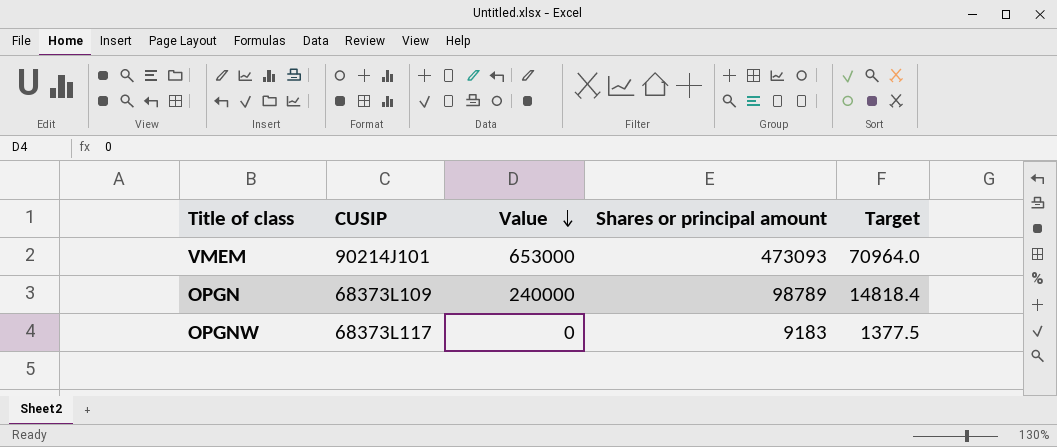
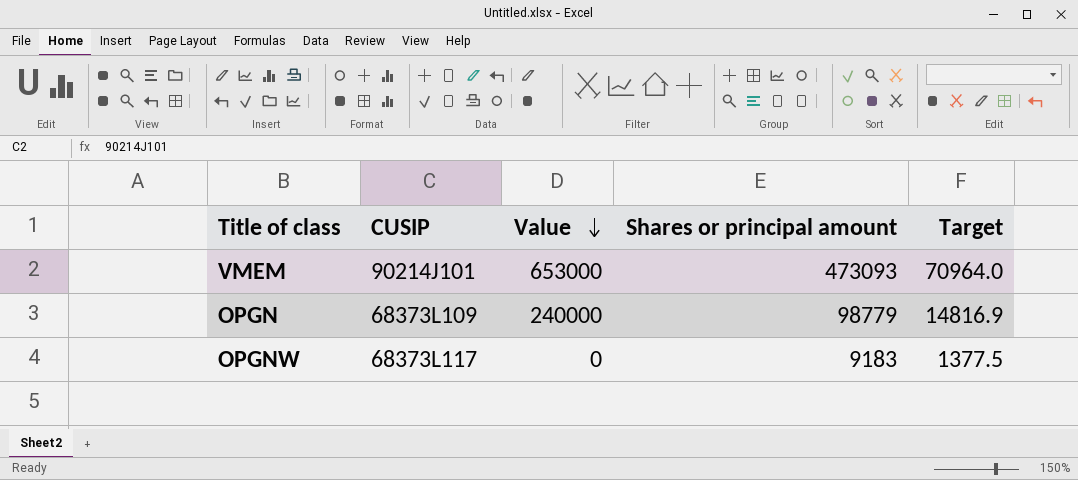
OPGN | Shares or principal amount: 98789 -> 98779
OPGN | Target: 14818.4 -> 14816.9

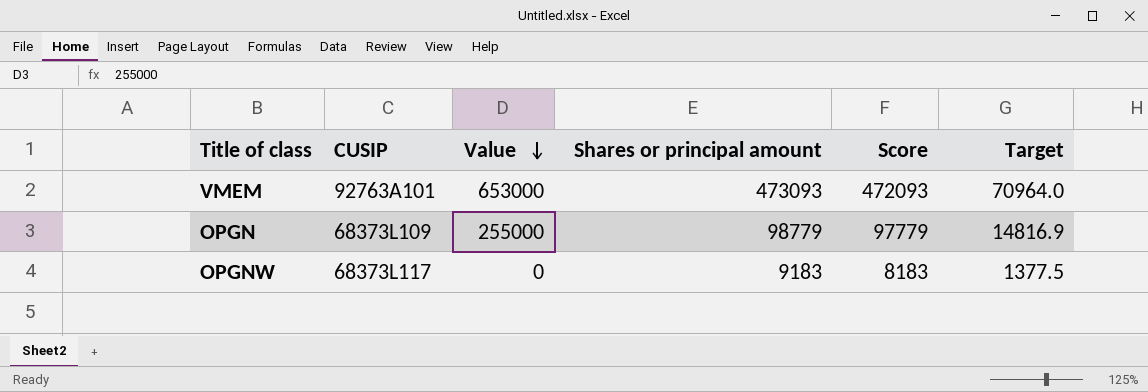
column Score | formula: none -> [Shares or principal amount] - 1000
VMEM | CUSIP: 90214J101 -> 92763A101
OPGN | Value: 240000 -> 255000

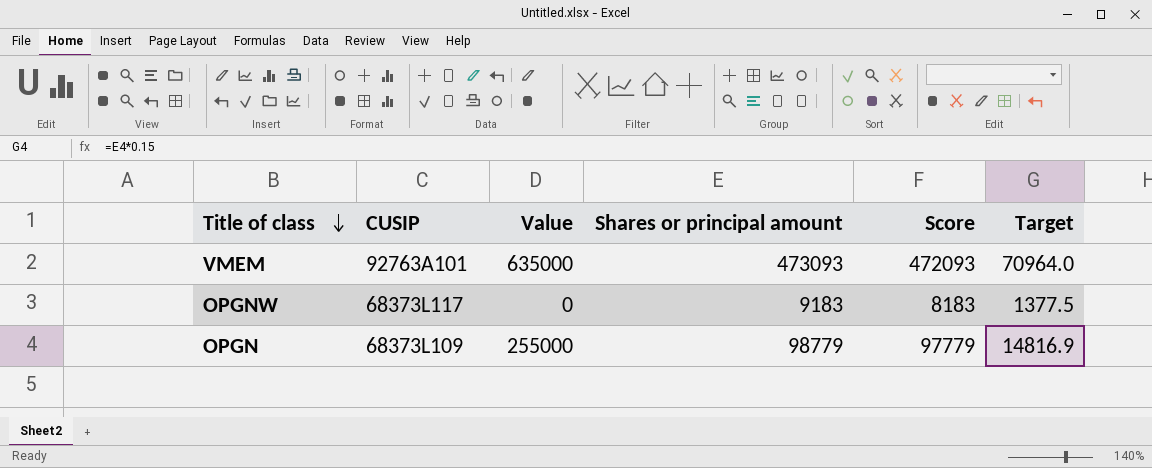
row order: Value descending -> Title of class descending
VMEM | Value: 653000 -> 635000

